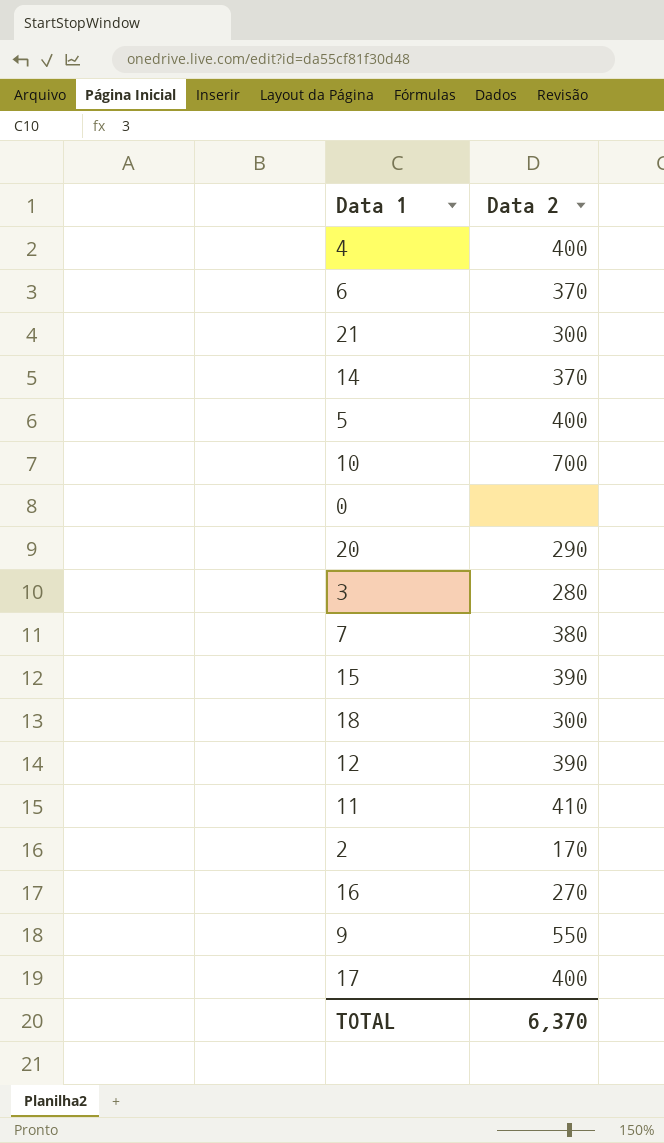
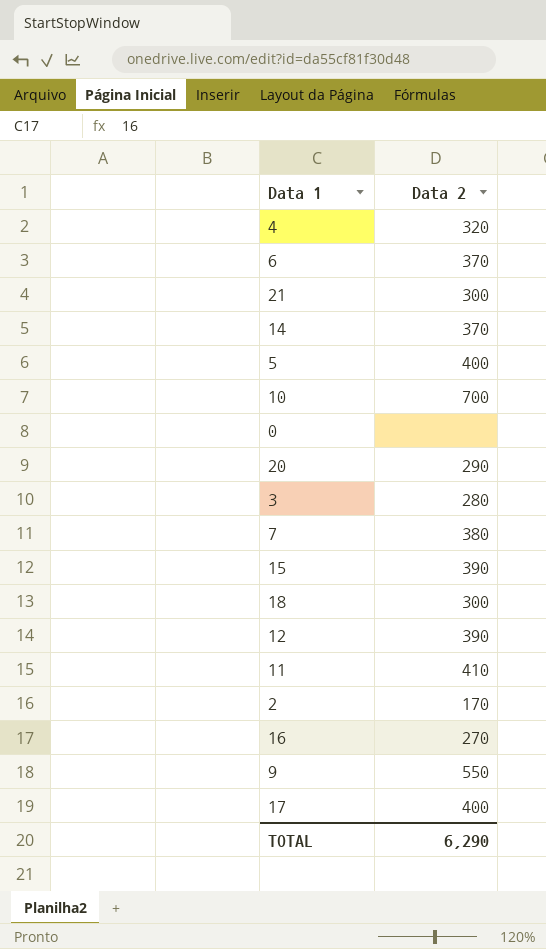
4 | Data 2: 400 -> 320
TOTAL | Data 2: 6,370 -> 6,290

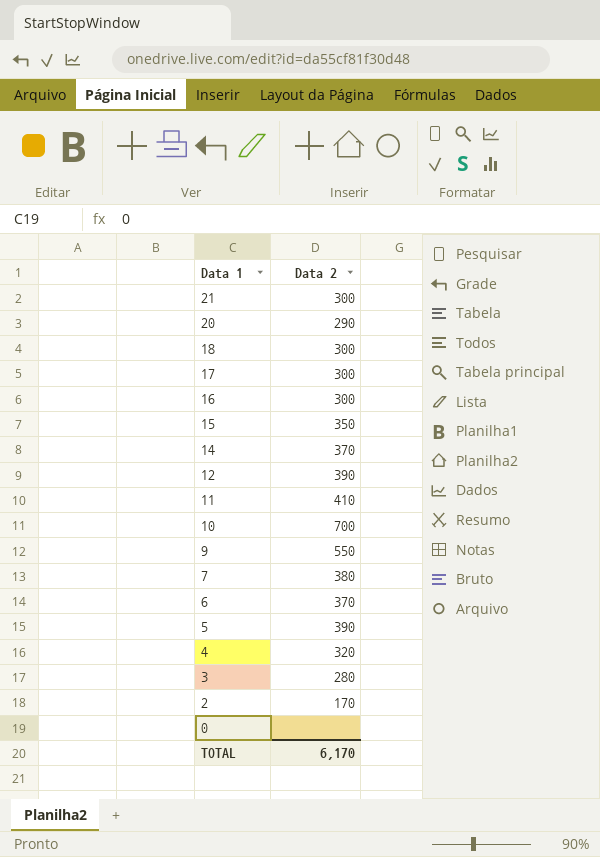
row order: none -> Data 1 descending
17 | Data 2: 400 -> 300
16 | Data 2: 270 -> 300
15 | Data 2: 390 -> 350
5 | Data 2: 400 -> 390
TOTAL | Data 2: 6,290 -> 6,170

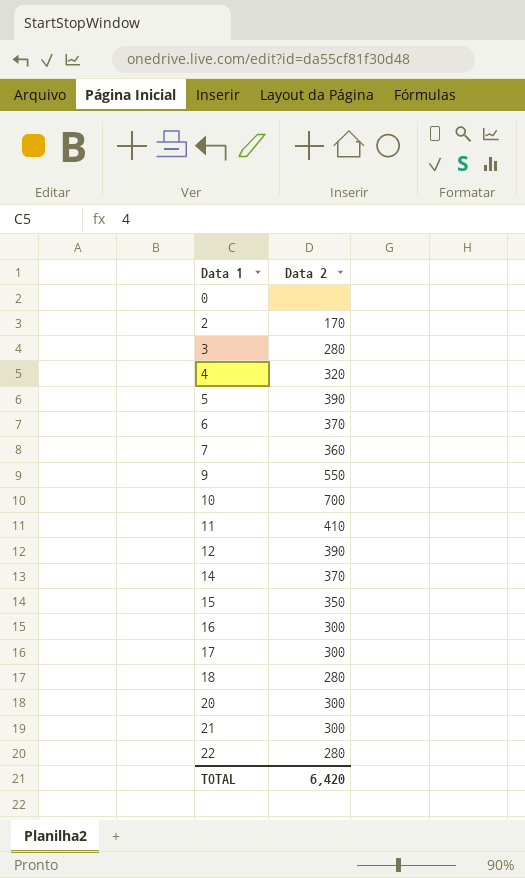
row order: Data 1 descending -> Data 1 ascending
7 | Data 2: 380 -> 360
18 | Data 2: 300 -> 280
20 | Data 2: 290 -> 300
row 22: none -> 280
TOTAL | Data 2: 6,170 -> 6,420

